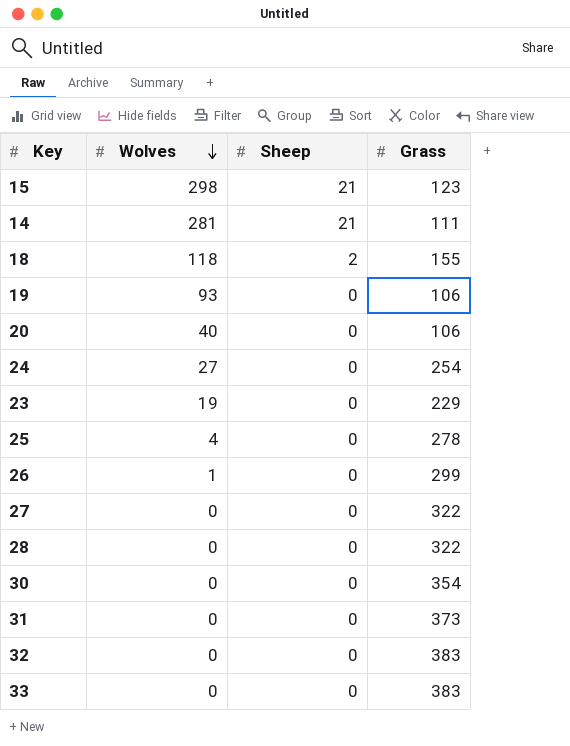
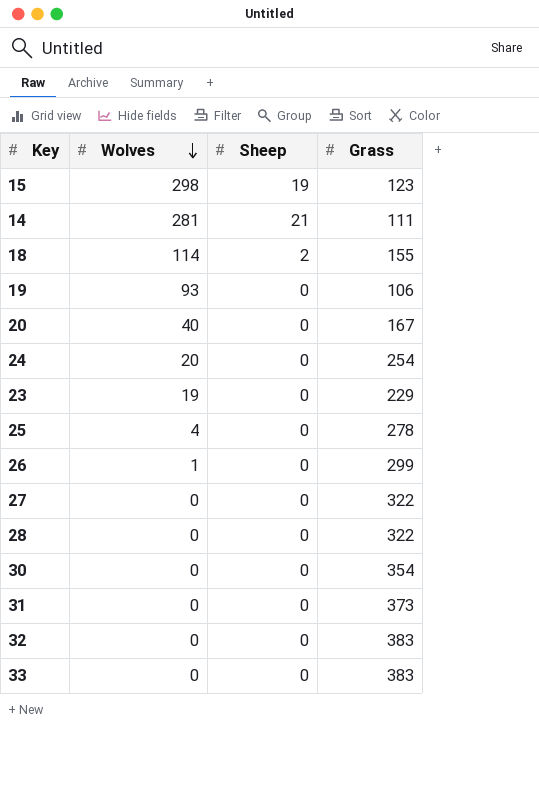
15 | Sheep: 21 -> 19
18 | Wolves: 118 -> 114
20 | Grass: 106 -> 167
24 | Wolves: 27 -> 20

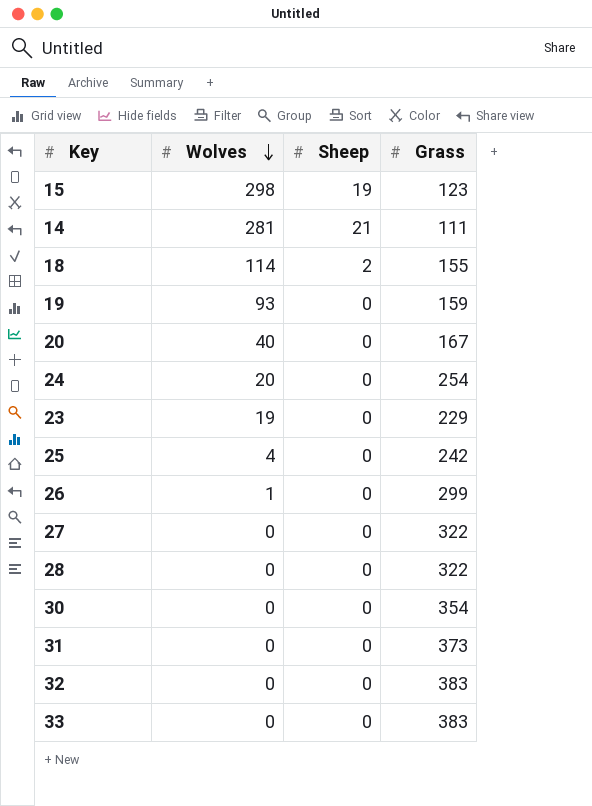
19 | Grass: 106 -> 159
25 | Grass: 278 -> 242

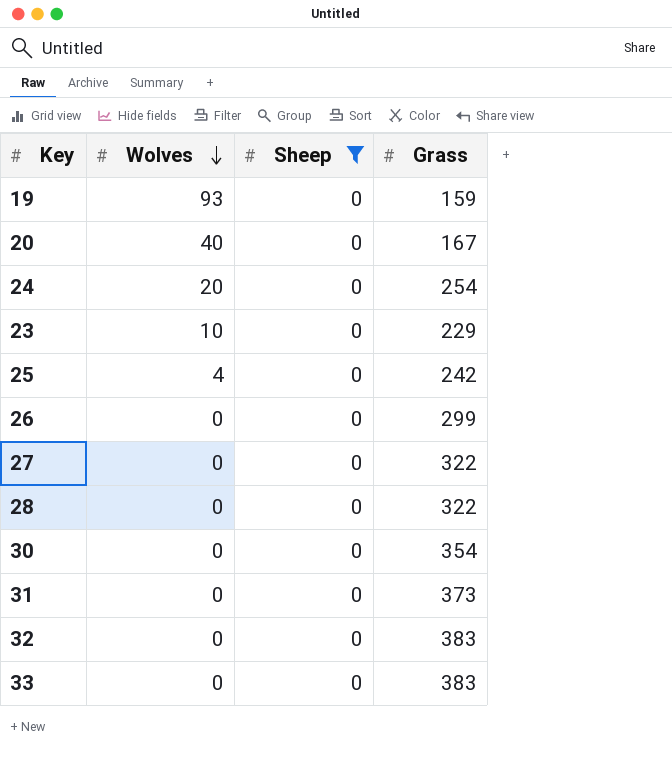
filter: none -> Sheep = 0
23 | Wolves: 19 -> 10
26 | Wolves: 1 -> 0

